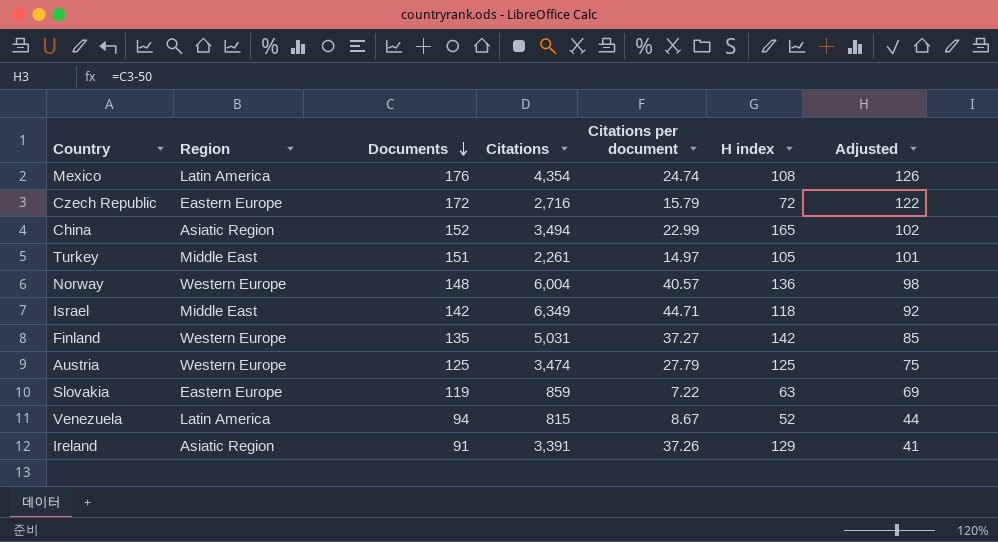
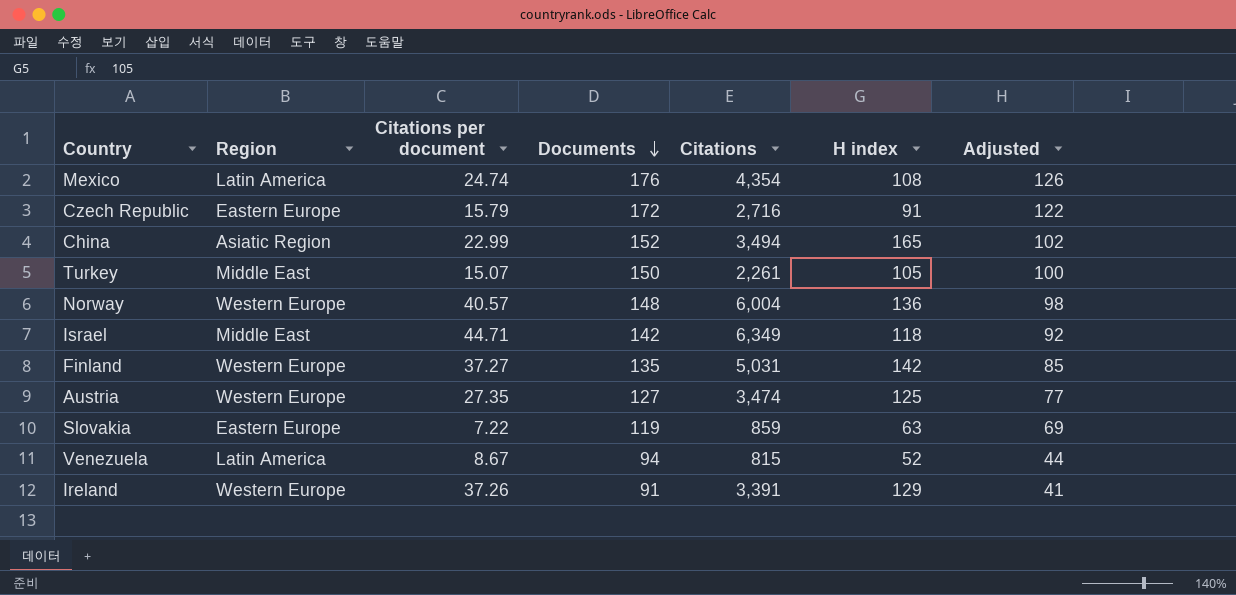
column Citations per document | position: 5 -> 3
Czech Republic | H index: 72 -> 91
Turkey | Citations per document: 14.97 -> 15.07
Turkey | Documents: 151 -> 150
Turkey | Adjusted: 101 -> 100
Austria | Citations per document: 27.79 -> 27.35
Austria | Documents: 125 -> 127
Austria | Adjusted: 75 -> 77
Ireland | Region: Asiatic Region -> Western Europe

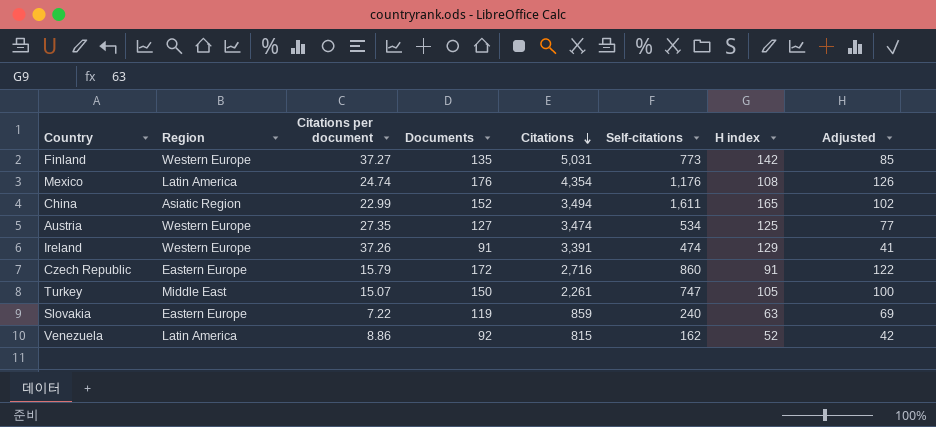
row order: Documents descending -> Citations descending
column Self-citations | position: none -> 6
row Norway: Western Europe | 40.57 | 148 | 6,004 | 136 | 98 -> none
row Israel: Middle East | 44.71 | 142 | 6,349 | 118 | 92 -> none
Venezuela | Citations per document: 8.67 -> 8.86
Venezuela | Documents: 94 -> 92
Venezuela | Adjusted: 44 -> 42

